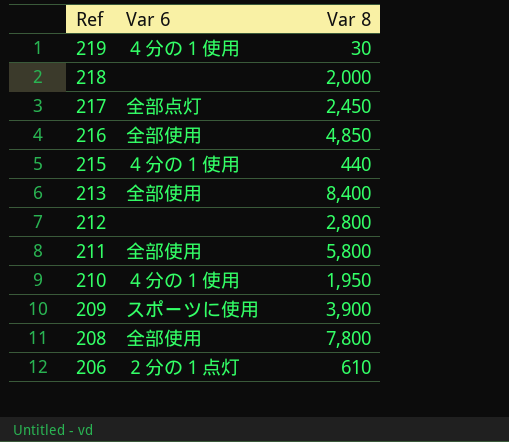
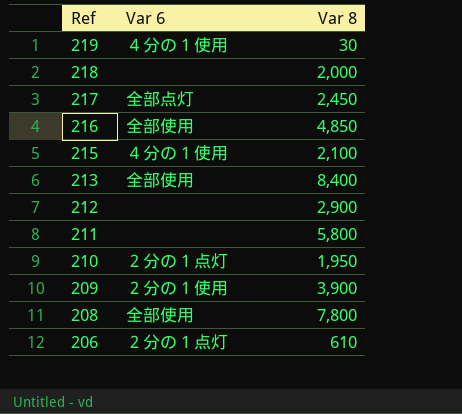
215 | Var 8: 440 -> 2,100
212 | Var 8: 2,800 -> 2,900
211 | Var 6: 全部使用 -> none
210 | Var 6: ４分の１使用 -> ２分の１点灯
209 | Var 6: スポーツに使用 -> ２分の１使用

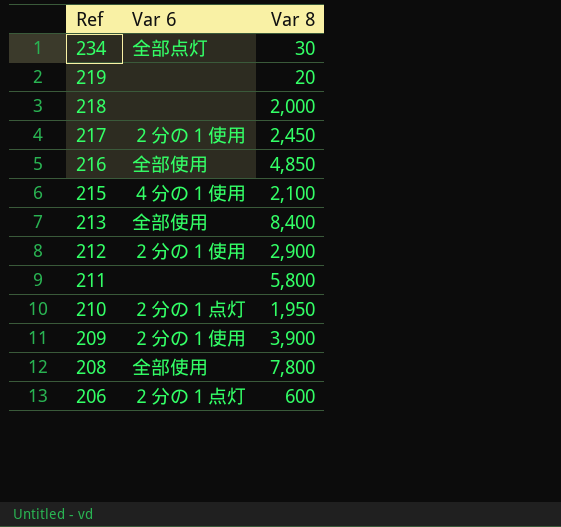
row 234: none -> 全部点灯 | 30
219 | Var 6: ４分の１使用 -> none
219 | Var 8: 30 -> 20
217 | Var 6: 全部点灯 -> ２分の１使用
212 | Var 6: none -> ２分の１使用
206 | Var 8: 610 -> 600

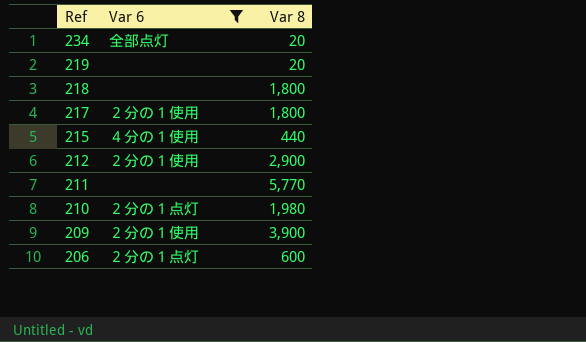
filter: none -> Var 6 != 全部使用
234 | Var 8: 30 -> 20
218 | Var 8: 2,000 -> 1,800
217 | Var 8: 2,450 -> 1,800
215 | Var 8: 2,100 -> 440
211 | Var 8: 5,800 -> 5,770
210 | Var 8: 1,950 -> 1,980

